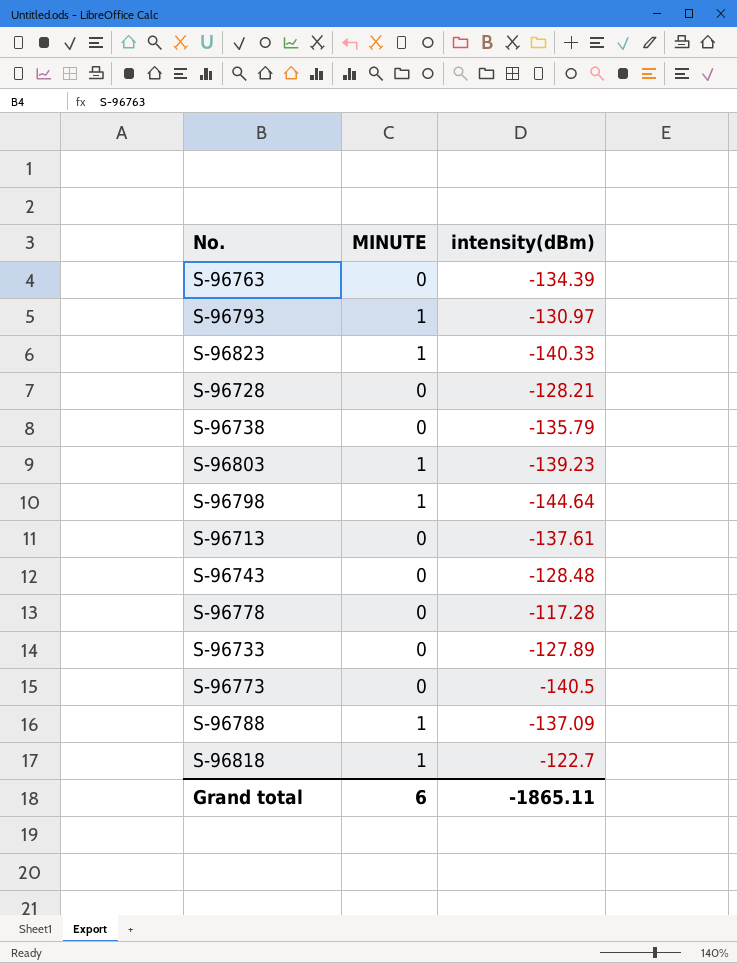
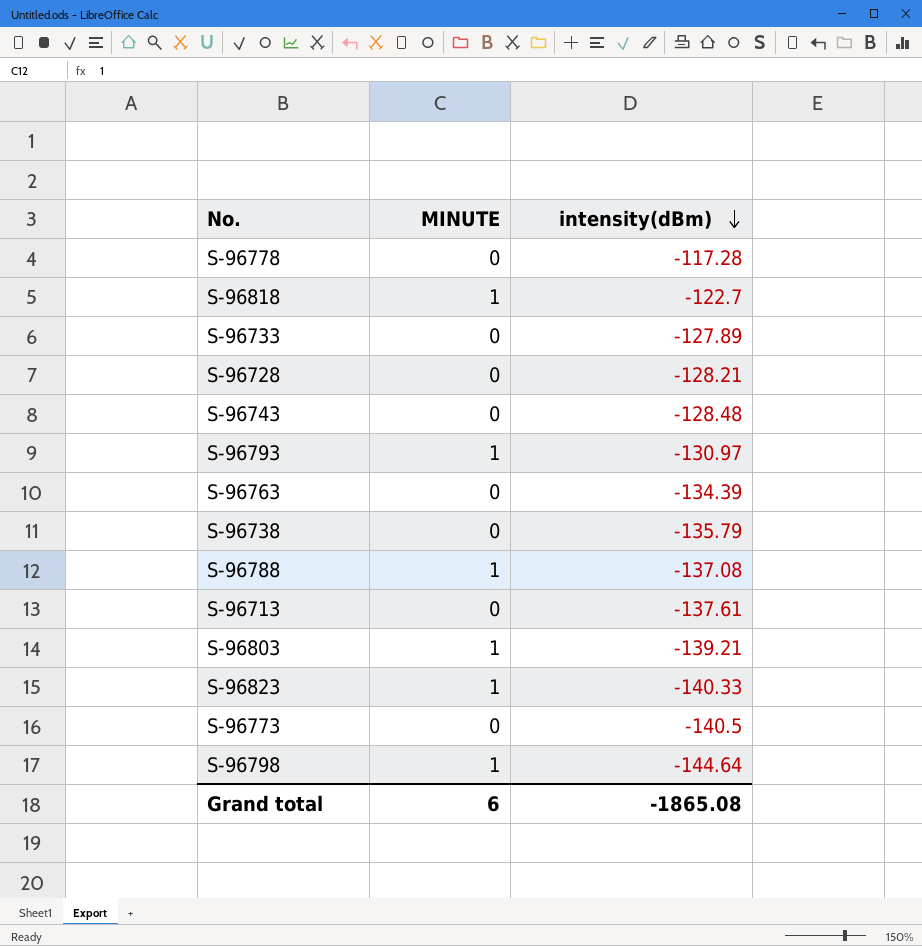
row order: none -> intensity(dBm) descending
S-96788 | intensity(dBm): -137.09 -> -137.08
S-96803 | intensity(dBm): -139.23 -> -139.21
Grand total | intensity(dBm): -1865.11 -> -1865.08

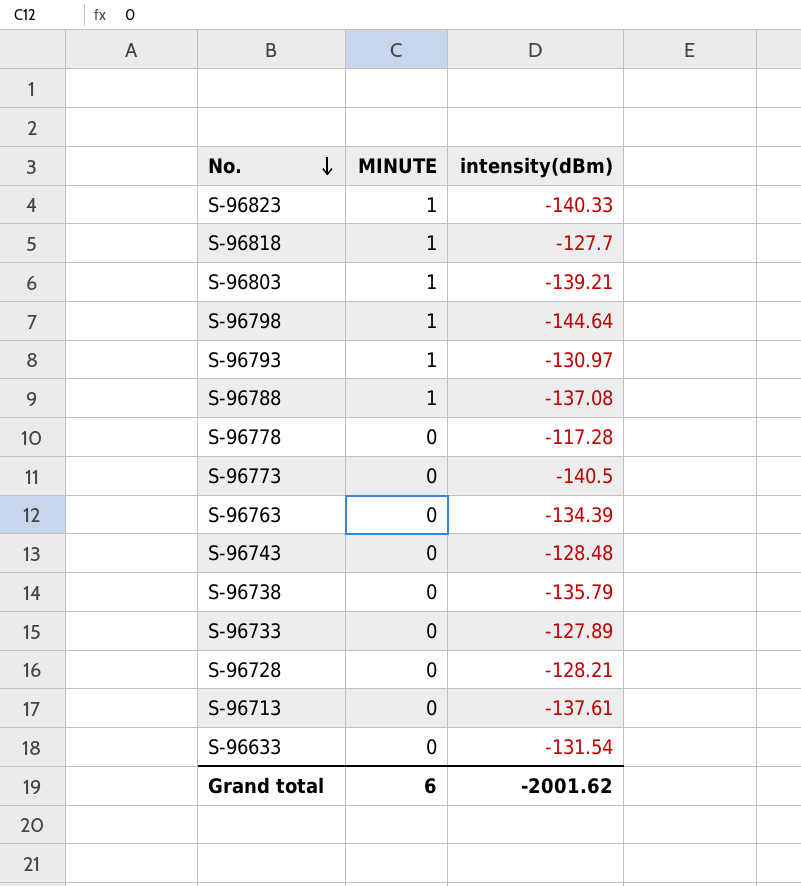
row order: intensity(dBm) descending -> No. descending
S-96818 | intensity(dBm): -122.7 -> -127.7
row S-96633: none -> 0 | -131.54
Grand total | intensity(dBm): -1865.08 -> -2001.62

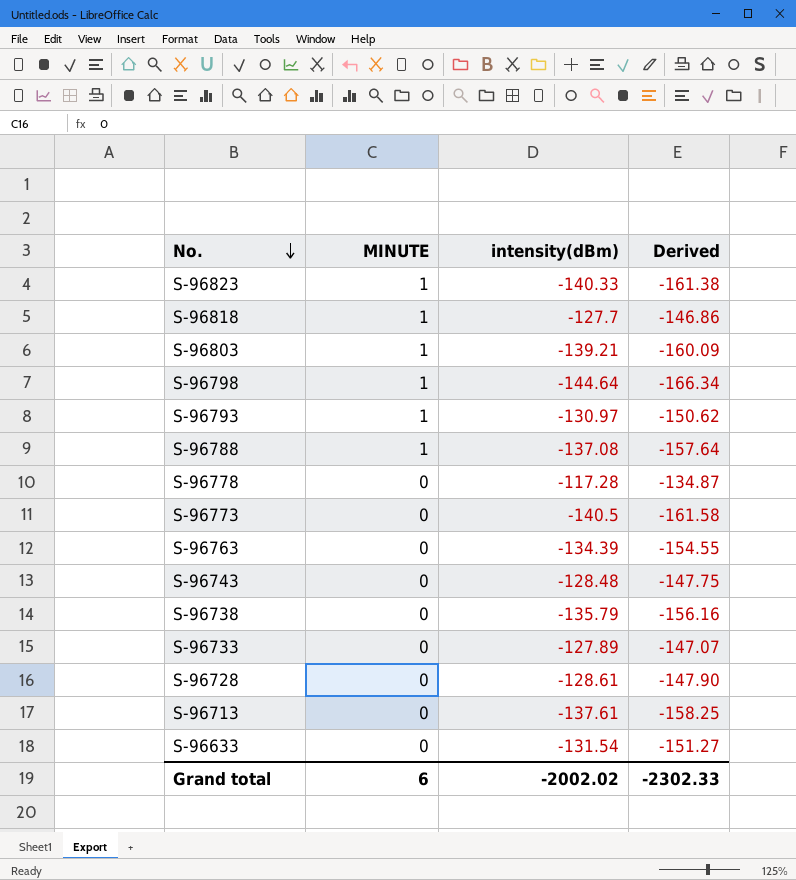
column Derived | formula: none -> [intensity(dBm)] * 1.15
S-96728 | intensity(dBm): -128.21 -> -128.61
Grand total | intensity(dBm): -2001.62 -> -2002.02

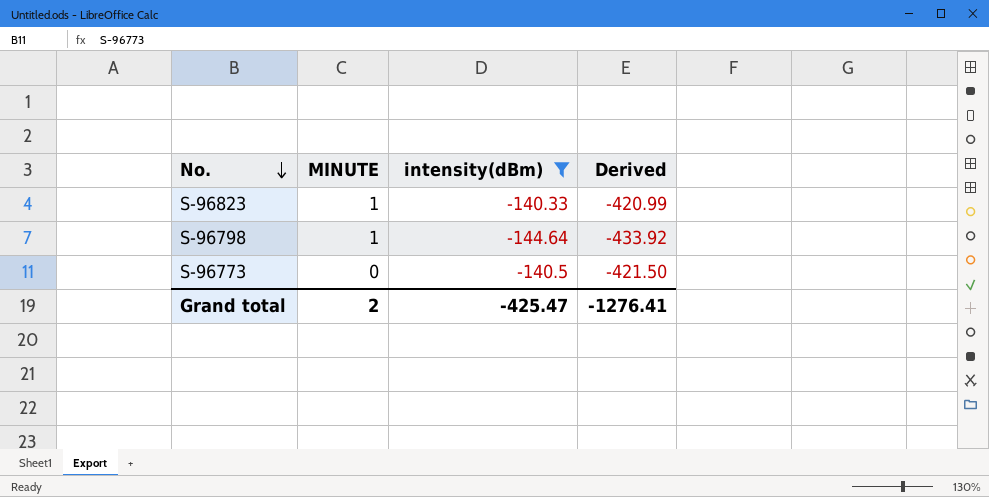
filter: none -> intensity(dBm) <= -140.33
column Derived | formula: [intensity(dBm)] * 1.15 -> [intensity(dBm)] * 3
Grand total | MINUTE: 6 -> 2
Grand total | intensity(dBm): -2002.02 -> -425.47
Grand total | Derived: -2302.33 -> -1276.41

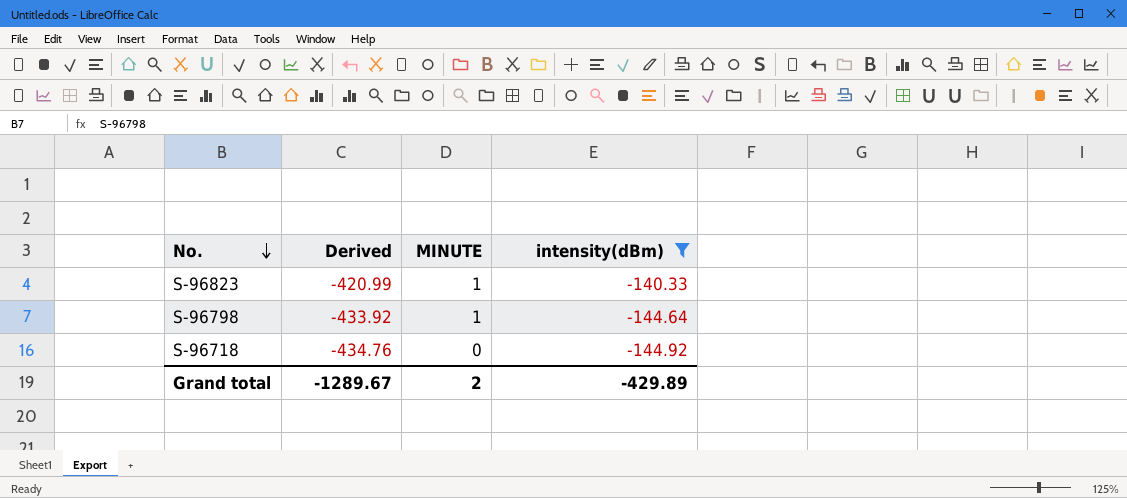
column Derived | position: 4 -> 2
row S-96773: 0 | -140.5 | -421.50 -> none
row S-96718: none -> -434.76 | 0 | -144.92
Grand total | Derived: -1276.41 -> -1289.67
Grand total | intensity(dBm): -425.47 -> -429.89

